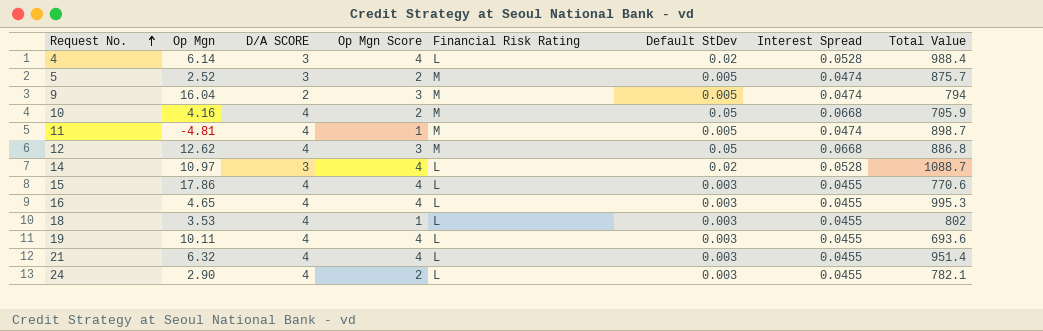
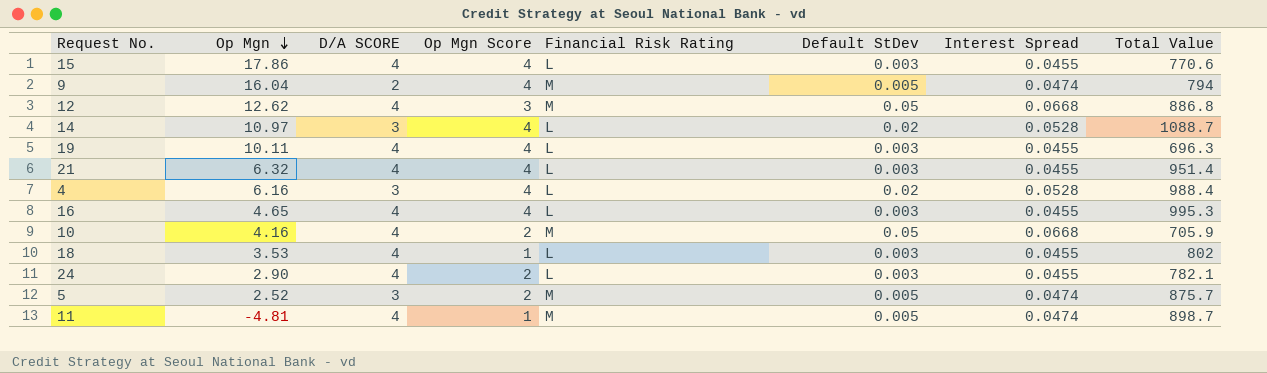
row order: Request No. ascending -> Op Mgn descending
9 | Op Mgn Score: 3 -> 4
19 | Total Value: 693.6 -> 696.3
4 | Op Mgn: 6.14 -> 6.16

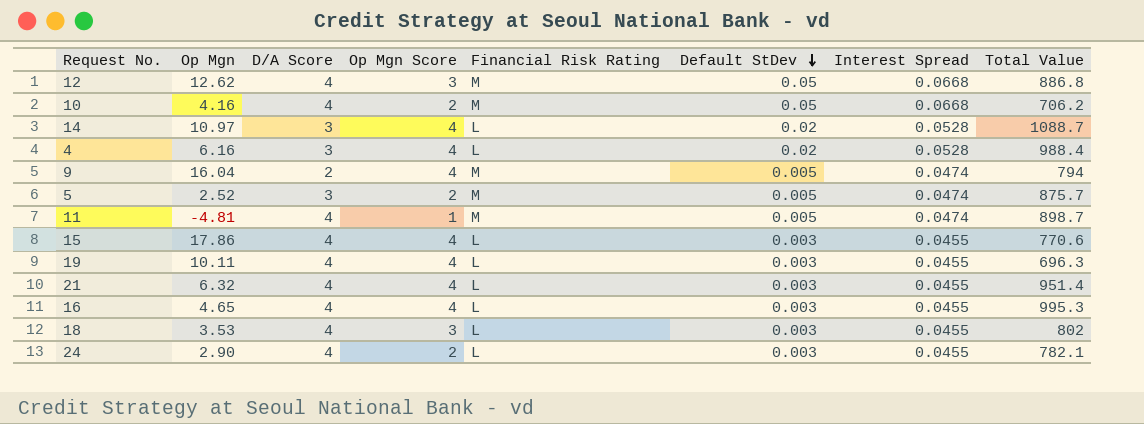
row order: Op Mgn descending -> Default StDev descending
column name: D/A SCORE -> D/A Score
10 | Total Value: 705.9 -> 706.2
18 | Op Mgn Score: 1 -> 3

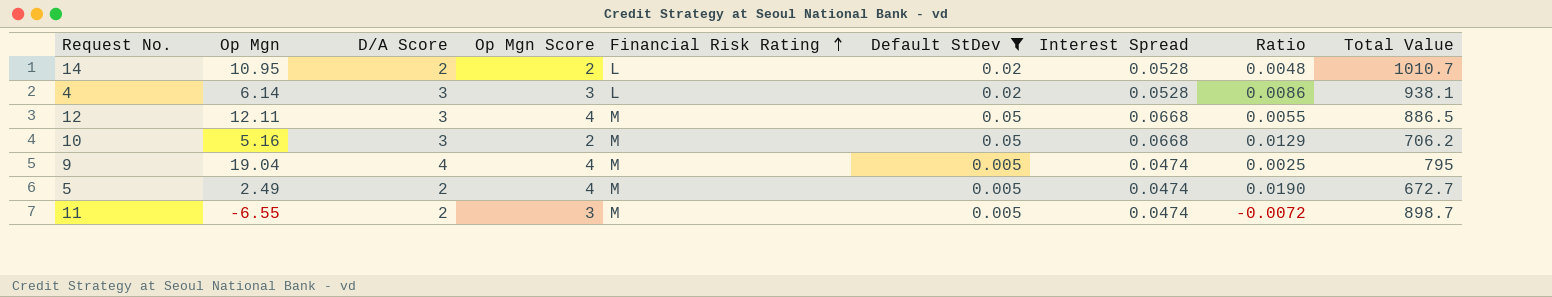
filter: none -> Default StDev != 0.003
row order: Default StDev descending -> Financial Risk Rating ascending
column Ratio | formula: none -> [Interest Spread] / [Op Mgn]
14 | Op Mgn: 10.97 -> 10.95
14 | D/A Score: 3 -> 2
14 | Op Mgn Score: 4 -> 2
14 | Total Value: 1088.7 -> 1010.7
4 | Op Mgn: 6.16 -> 6.14
4 | Op Mgn Score: 4 -> 3
4 | Total Value: 988.4 -> 938.1
12 | Op Mgn: 12.62 -> 12.11
12 | D/A Score: 4 -> 3
12 | Op Mgn Score: 3 -> 4
12 | Total Value: 886.8 -> 886.5
10 | Op Mgn: 4.16 -> 5.16
10 | D/A Score: 4 -> 3
9 | Op Mgn: 16.04 -> 19.04
9 | D/A Score: 2 -> 4
9 | Total Value: 794 -> 795
5 | Op Mgn: 2.52 -> 2.49
5 | D/A Score: 3 -> 2
5 | Op Mgn Score: 2 -> 4
5 | Total Value: 875.7 -> 672.7
11 | Op Mgn: -4.81 -> -6.55
11 | D/A Score: 4 -> 2
11 | Op Mgn Score: 1 -> 3

